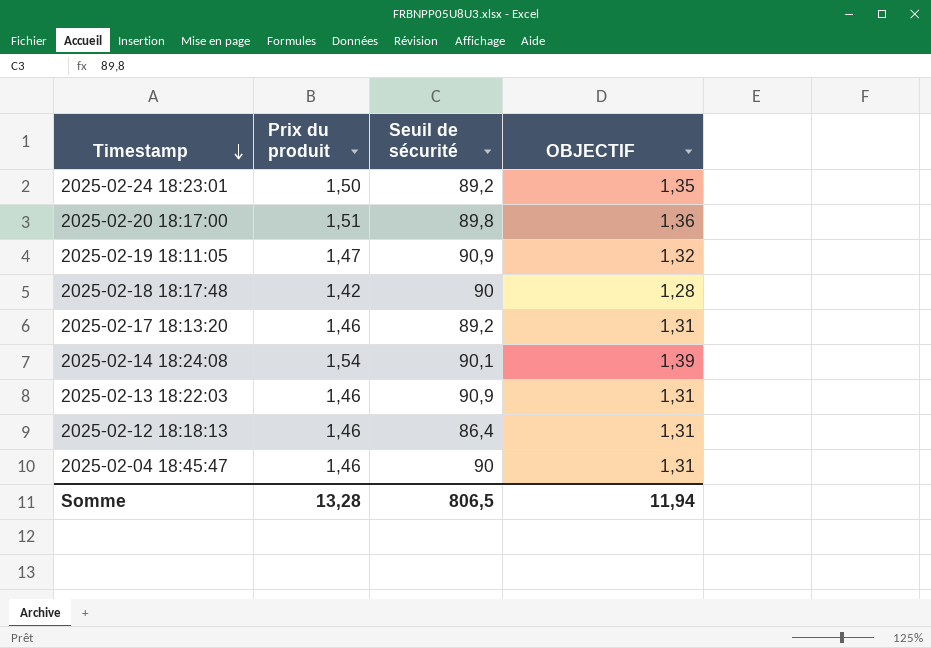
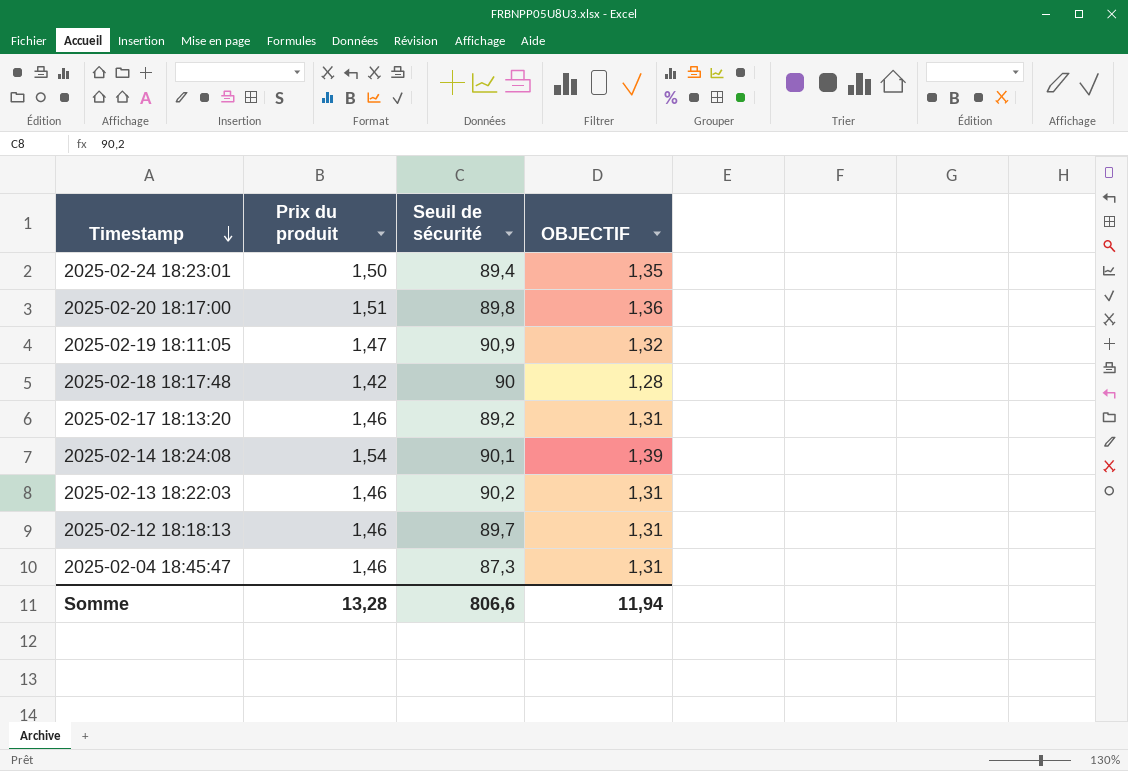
2025-02-24 18:23:01 | Seuil de sécurité: 89,2 -> 89,4
2025-02-13 18:22:03 | Seuil de sécurité: 90,9 -> 90,2
2025-02-12 18:18:13 | Seuil de sécurité: 86,4 -> 89,7
2025-02-04 18:45:47 | Seuil de sécurité: 90 -> 87,3
Somme | Seuil de sécurité: 806,5 -> 806,6

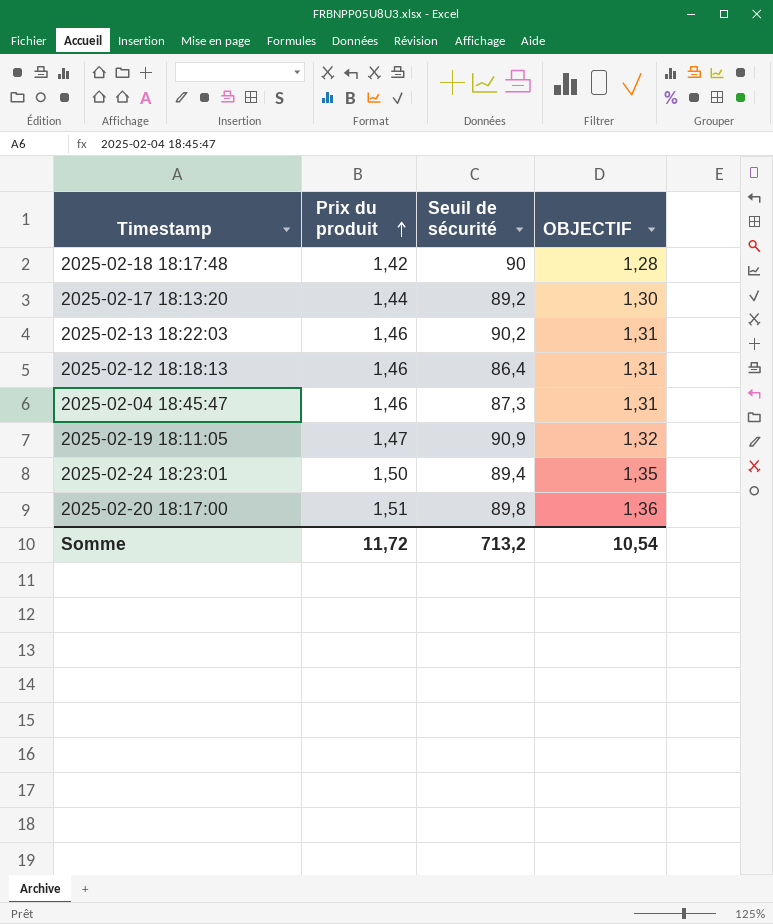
row order: Timestamp descending -> Prix du produit ascending
row 2025-02-14 18:24:08: 1,54 | 90,1 | 1,39 -> none
2025-02-17 18:13:20 | Prix du produit: 1,46 -> 1,44
2025-02-17 18:13:20 | OBJECTIF: 1,31 -> 1,30
2025-02-12 18:18:13 | Seuil de sécurité: 89,7 -> 86,4
Somme | Prix du produit: 13,28 -> 11,72
Somme | Seuil de sécurité: 806,6 -> 713,2
Somme | OBJECTIF: 11,94 -> 10,54

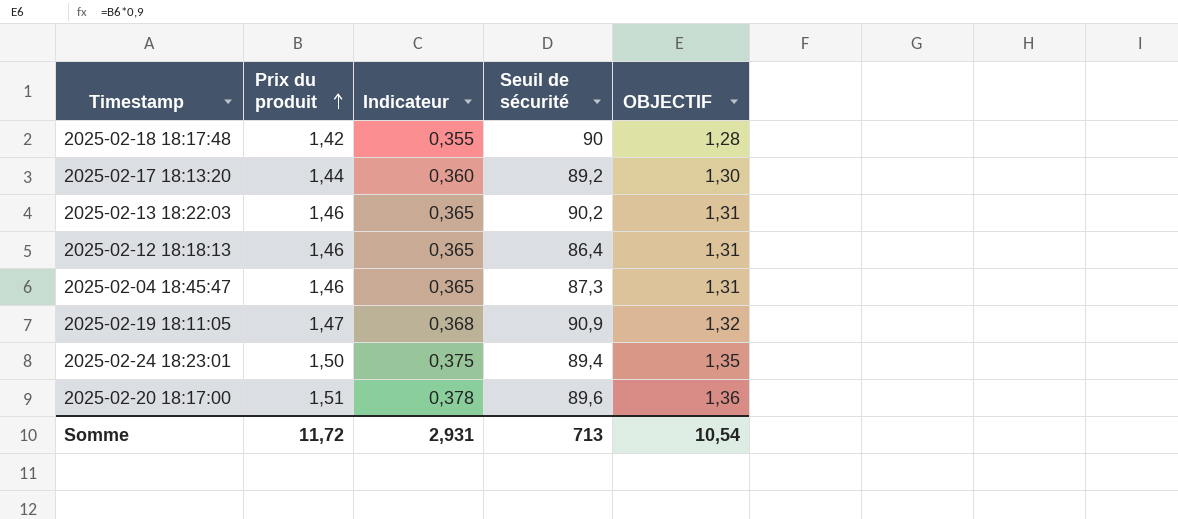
column Indicateur | formula: none -> [Prix du produit] * 0,25
2025-02-20 18:17:00 | Seuil de sécurité: 89,8 -> 89,6
Somme | Seuil de sécurité: 713,2 -> 713

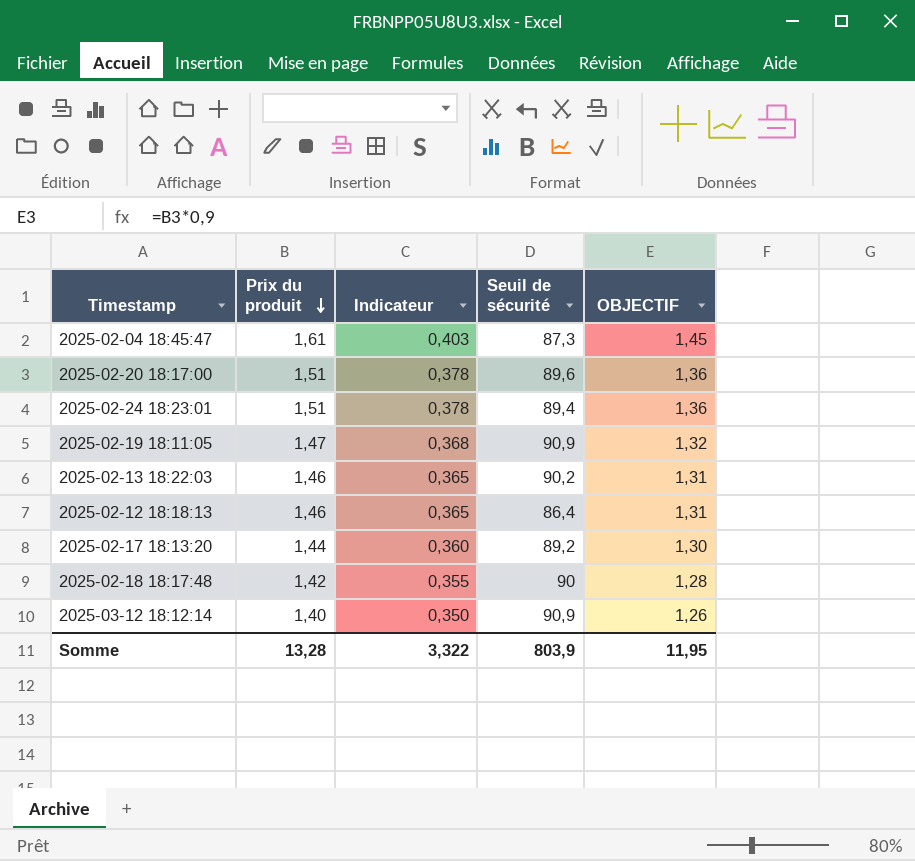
row order: Prix du produit ascending -> Prix du produit descending
2025-02-04 18:45:47 | Prix du produit: 1,46 -> 1,61
2025-02-04 18:45:47 | Indicateur: 0,365 -> 0,403
2025-02-04 18:45:47 | OBJECTIF: 1,31 -> 1,45
2025-02-24 18:23:01 | Prix du produit: 1,50 -> 1,51
2025-02-24 18:23:01 | Indicateur: 0,375 -> 0,378
2025-02-24 18:23:01 | OBJECTIF: 1,35 -> 1,36
row 2025-03-12 18:12:14: none -> 1,40 | 0,350 | 90,9 | 1,26
Somme | Prix du produit: 11,72 -> 13,28
Somme | Indicateur: 2,931 -> 3,322
Somme | Seuil de sécurité: 713 -> 803,9
Somme | OBJECTIF: 10,54 -> 11,95

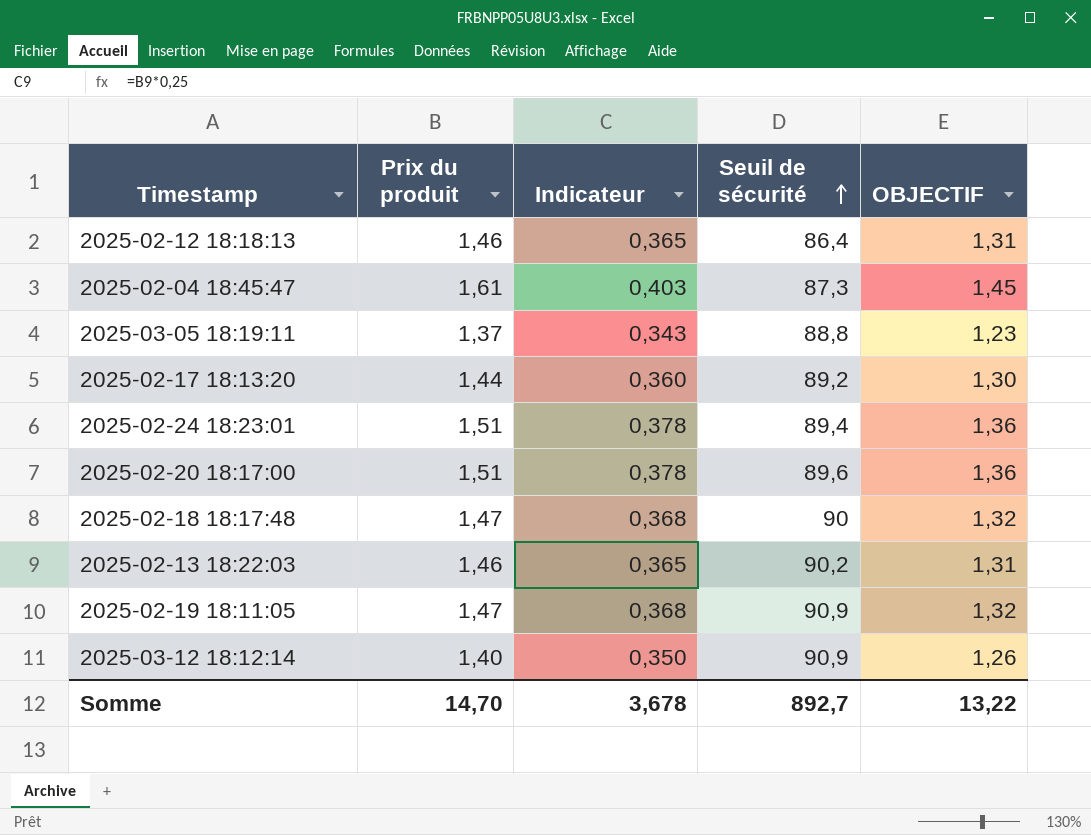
row order: Prix du produit descending -> Seuil de sécurité ascending
row 2025-03-05 18:19:11: none -> 1,37 | 0,343 | 88,8 | 1,23
2025-02-18 18:17:48 | Prix du produit: 1,42 -> 1,47
2025-02-18 18:17:48 | Indicateur: 0,355 -> 0,368
2025-02-18 18:17:48 | OBJECTIF: 1,28 -> 1,32
Somme | Prix du produit: 13,28 -> 14,70
Somme | Indicateur: 3,322 -> 3,678
Somme | Seuil de sécurité: 803,9 -> 892,7
Somme | OBJECTIF: 11,95 -> 13,22

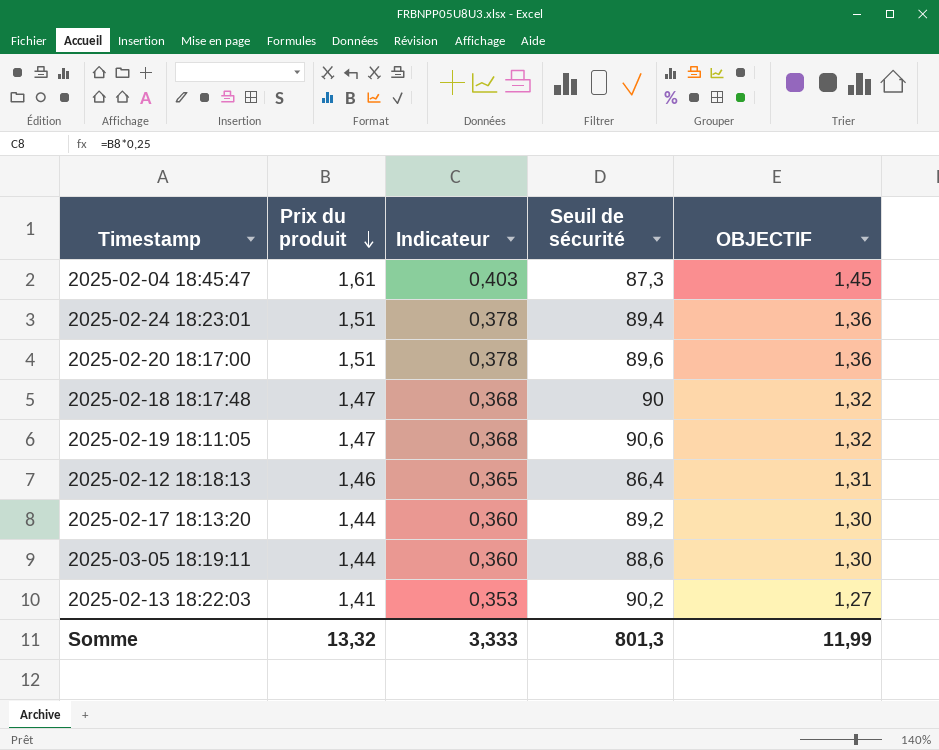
row order: Seuil de sécurité ascending -> Prix du produit descending
row 2025-03-12 18:12:14: 1,40 | 0,350 | 90,9 | 1,26 -> none
2025-02-19 18:11:05 | Seuil de sécurité: 90,9 -> 90,6
2025-03-05 18:19:11 | Prix du produit: 1,37 -> 1,44
2025-03-05 18:19:11 | Indicateur: 0,343 -> 0,360
2025-03-05 18:19:11 | Seuil de sécurité: 88,8 -> 88,6
2025-03-05 18:19:11 | OBJECTIF: 1,23 -> 1,30
2025-02-13 18:22:03 | Prix du produit: 1,46 -> 1,41
2025-02-13 18:22:03 | Indicateur: 0,365 -> 0,353
2025-02-13 18:22:03 | OBJECTIF: 1,31 -> 1,27
Somme | Prix du produit: 14,70 -> 13,32
Somme | Indicateur: 3,678 -> 3,333
Somme | Seuil de sécurité: 892,7 -> 801,3
Somme | OBJECTIF: 13,22 -> 11,99

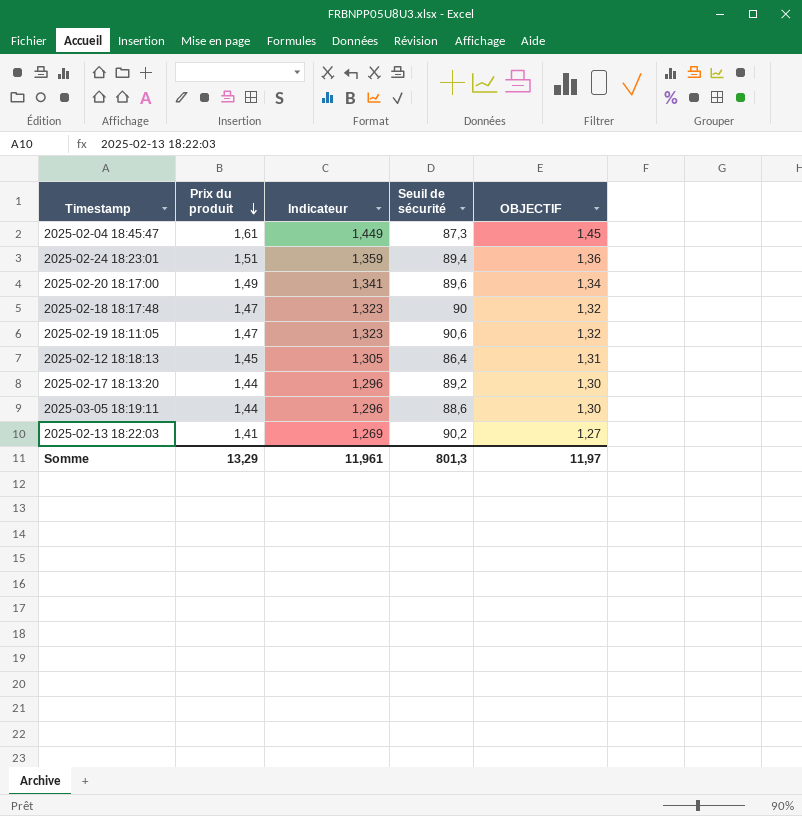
column Indicateur | formula: [Prix du produit] * 0,25 -> [Prix du produit] * 0,9
2025-02-20 18:17:00 | Prix du produit: 1,51 -> 1,49
2025-02-20 18:17:00 | OBJECTIF: 1,36 -> 1,34
2025-02-12 18:18:13 | Prix du produit: 1,46 -> 1,45
Somme | Prix du produit: 13,32 -> 13,29
Somme | Indicateur: 3,333 -> 11,961
Somme | OBJECTIF: 11,99 -> 11,97

